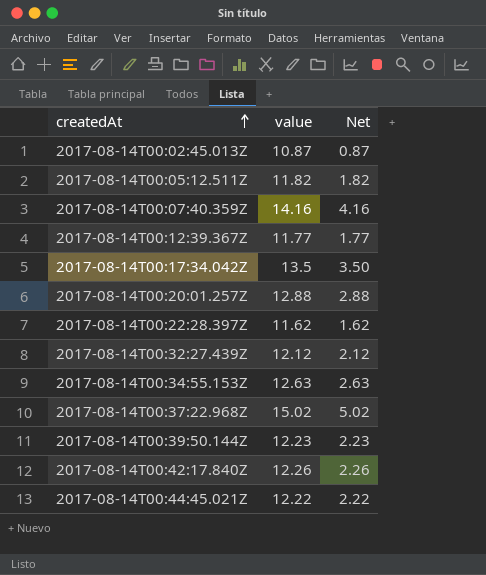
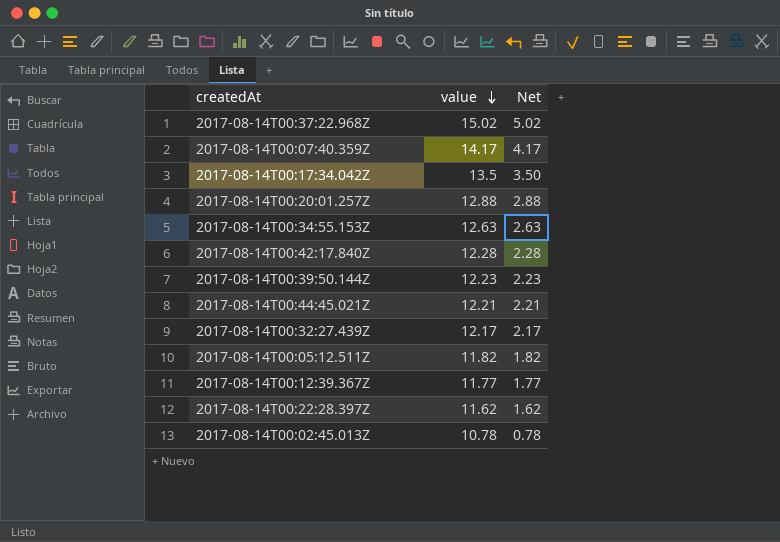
row order: createdAt ascending -> value descending
2017-08-14T00:07:40.359Z | value: 14.16 -> 14.17
2017-08-14T00:07:40.359Z | Net: 4.16 -> 4.17
2017-08-14T00:42:17.840Z | value: 12.26 -> 12.28
2017-08-14T00:42:17.840Z | Net: 2.26 -> 2.28
2017-08-14T00:44:45.021Z | value: 12.22 -> 12.21
2017-08-14T00:44:45.021Z | Net: 2.22 -> 2.21
2017-08-14T00:32:27.439Z | value: 12.12 -> 12.17
2017-08-14T00:32:27.439Z | Net: 2.12 -> 2.17
2017-08-14T00:02:45.013Z | value: 10.87 -> 10.78
2017-08-14T00:02:45.013Z | Net: 0.87 -> 0.78

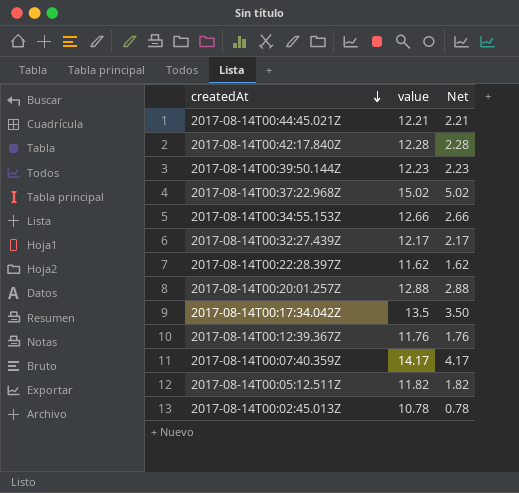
row order: value descending -> createdAt descending
2017-08-14T00:34:55.153Z | value: 12.63 -> 12.66
2017-08-14T00:34:55.153Z | Net: 2.63 -> 2.66
2017-08-14T00:12:39.367Z | value: 11.77 -> 11.76
2017-08-14T00:12:39.367Z | Net: 1.77 -> 1.76

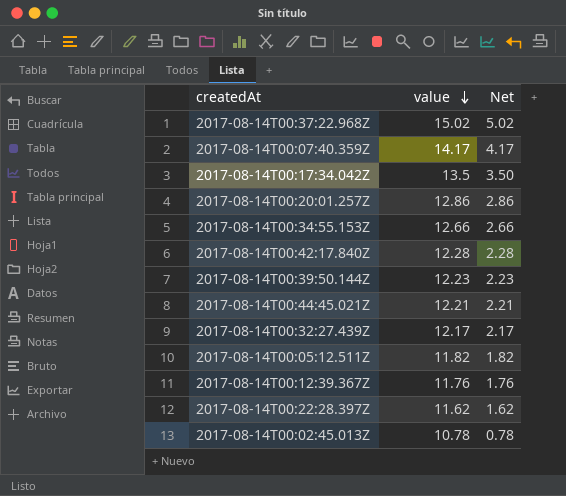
row order: createdAt descending -> value descending
2017-08-14T00:20:01.257Z | value: 12.88 -> 12.86
2017-08-14T00:20:01.257Z | Net: 2.88 -> 2.86

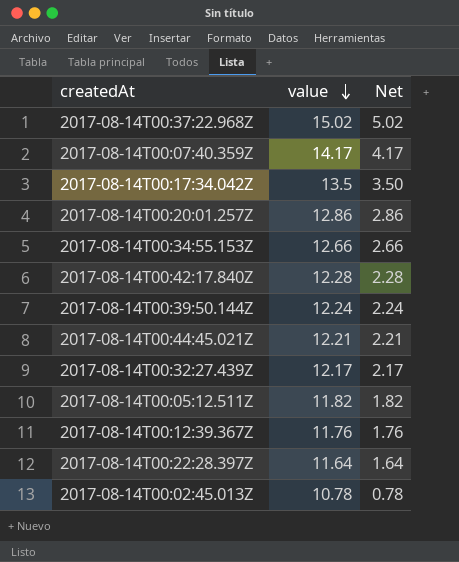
2017-08-14T00:39:50.144Z | value: 12.23 -> 12.24
2017-08-14T00:39:50.144Z | Net: 2.23 -> 2.24
2017-08-14T00:22:28.397Z | value: 11.62 -> 11.64
2017-08-14T00:22:28.397Z | Net: 1.62 -> 1.64

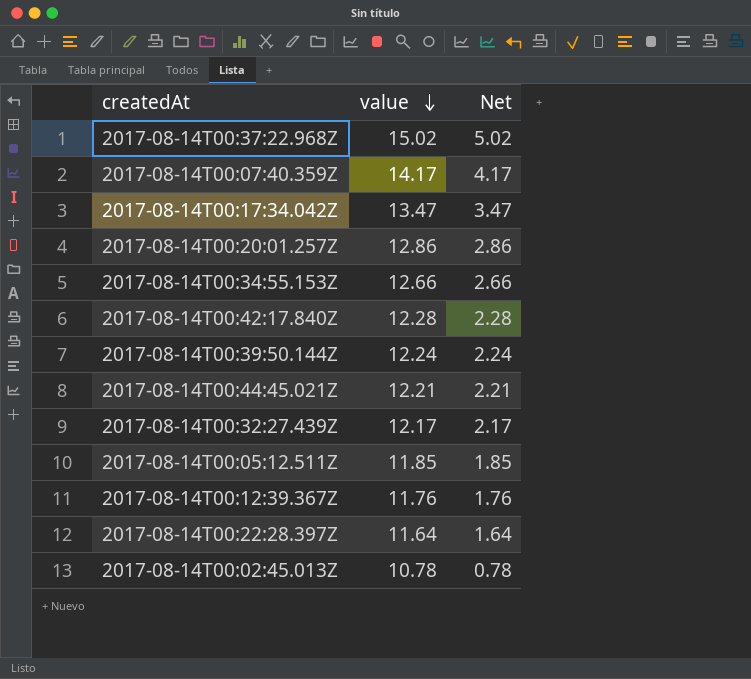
2017-08-14T00:17:34.042Z | value: 13.5 -> 13.47
2017-08-14T00:17:34.042Z | Net: 3.50 -> 3.47
2017-08-14T00:05:12.511Z | value: 11.82 -> 11.85
2017-08-14T00:05:12.511Z | Net: 1.82 -> 1.85

